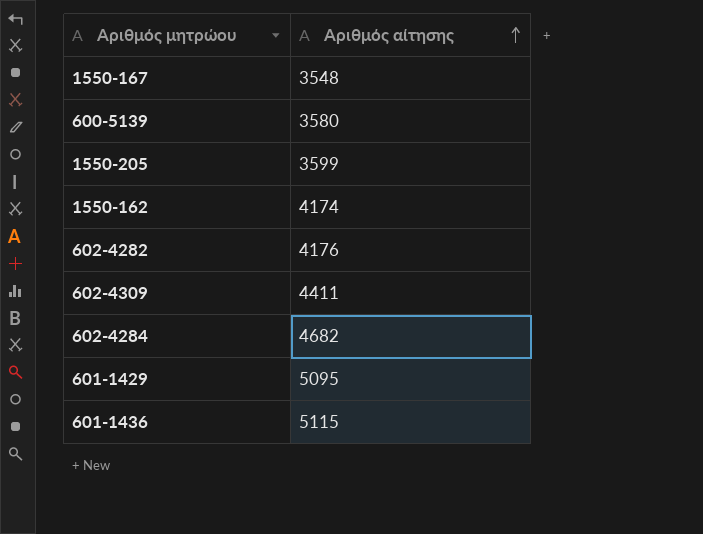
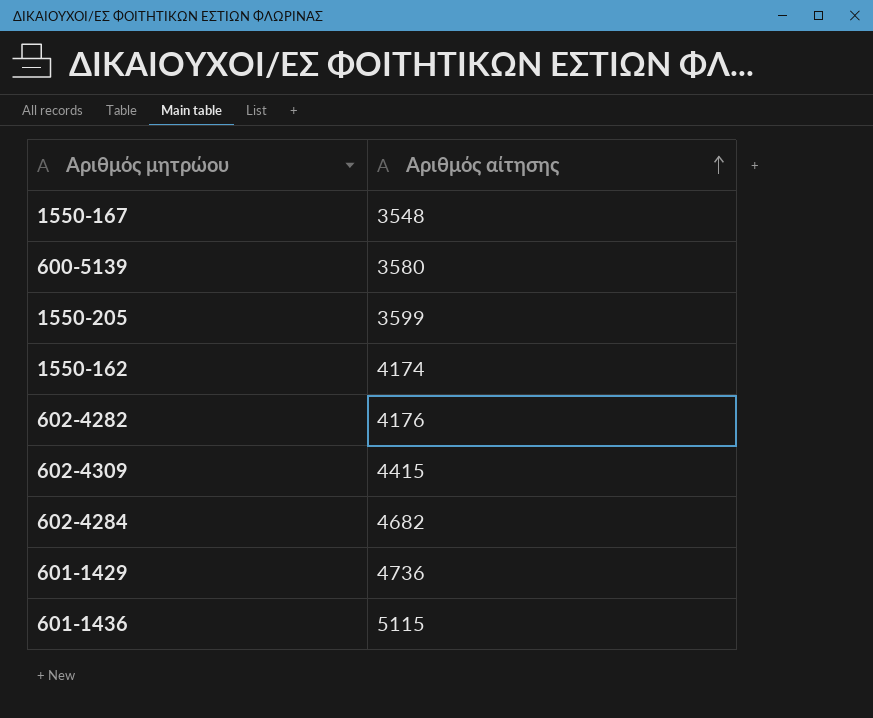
602-4309 | Αριθμός αίτησης: 4411 -> 4415
601-1429 | Αριθμός αίτησης: 5095 -> 4736

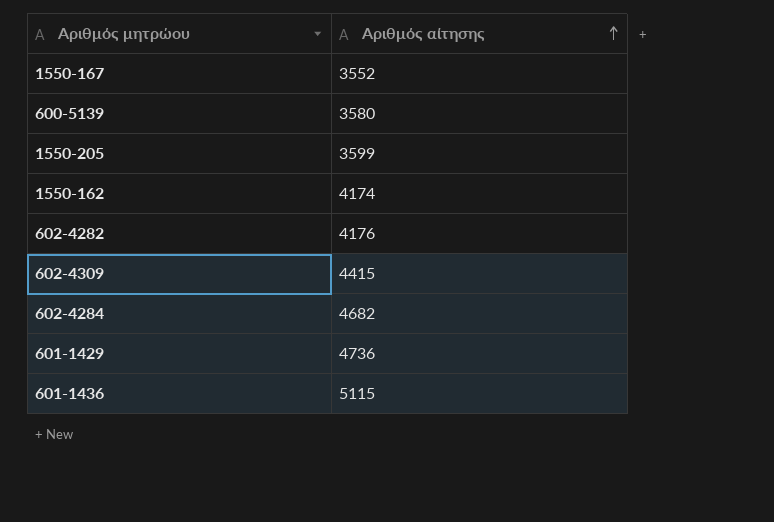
1550-167 | Αριθμός αίτησης: 3548 -> 3552

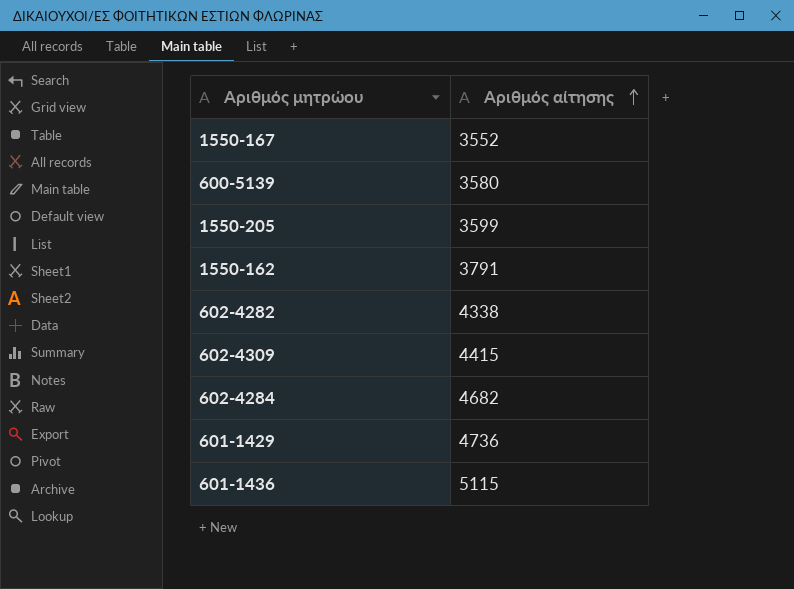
1550-162 | Αριθμός αίτησης: 4174 -> 3791
602-4282 | Αριθμός αίτησης: 4176 -> 4338

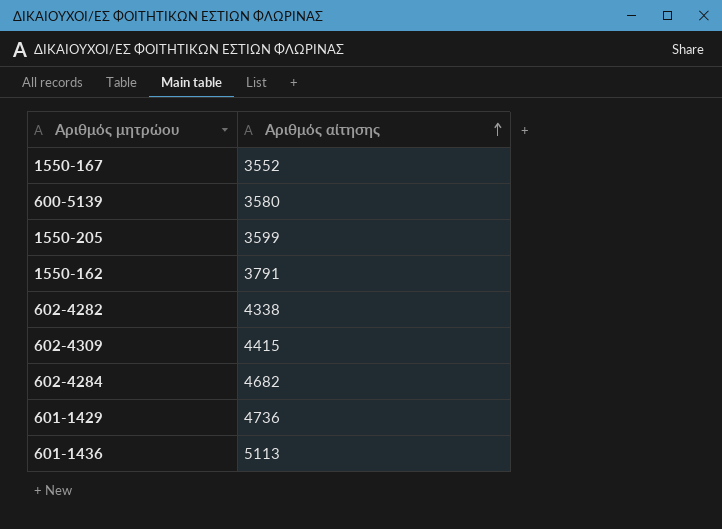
601-1436 | Αριθμός αίτησης: 5115 -> 5113

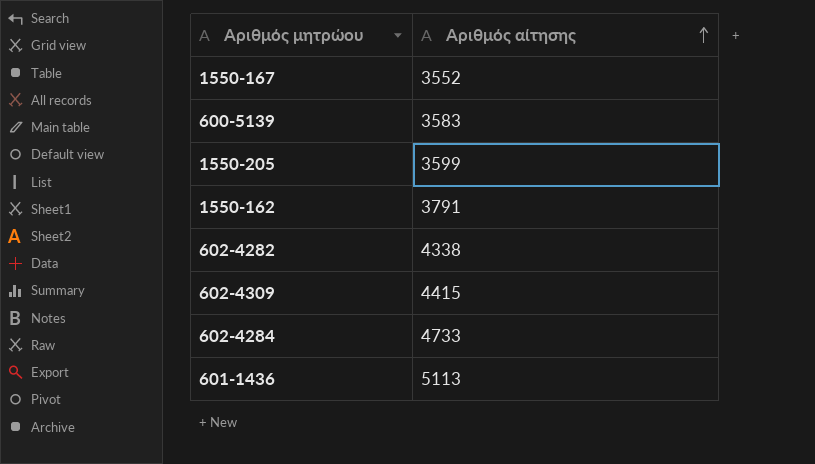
row 601-1429: 4736 -> none
600-5139 | Αριθμός αίτησης: 3580 -> 3583
602-4284 | Αριθμός αίτησης: 4682 -> 4733

